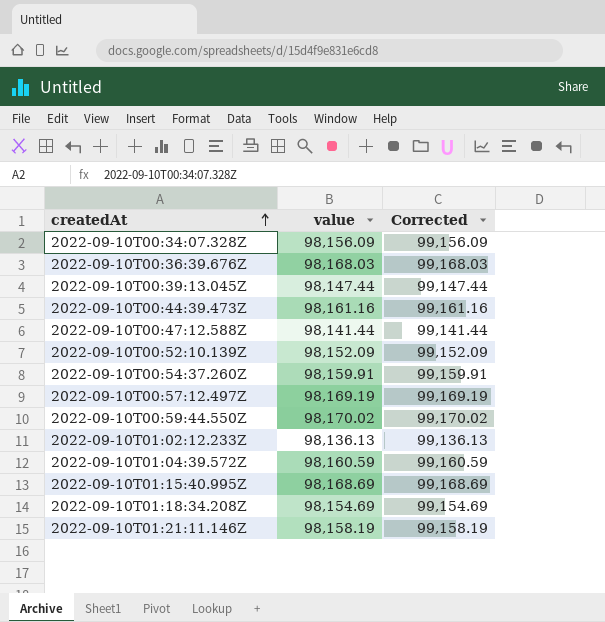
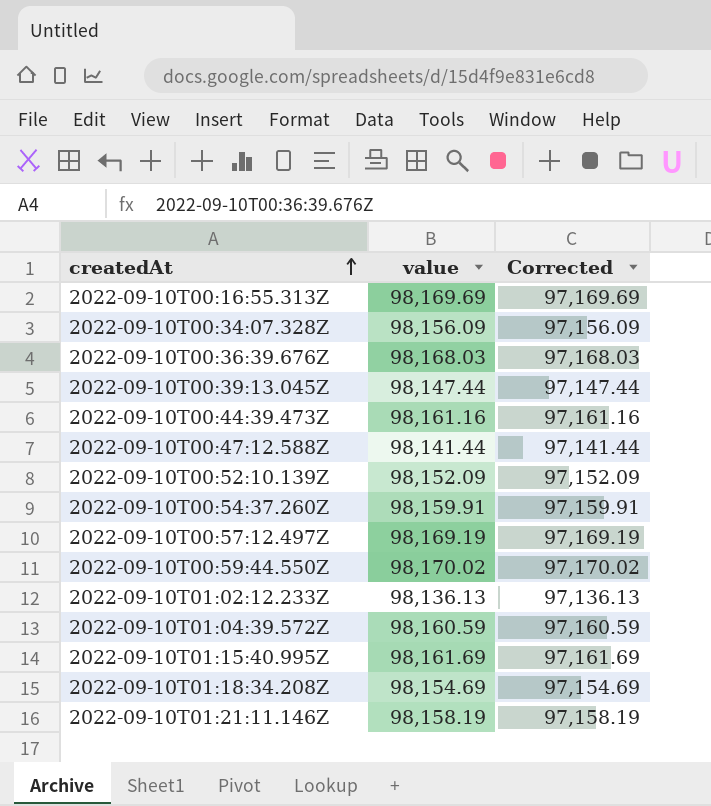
column Corrected | formula: [value] + 1000 -> [value] - 1000
row 2022-09-10T00:16:55.313Z: none -> 98,169.69 | 97,169.69
2022-09-10T01:15:40.995Z | value: 98,168.69 -> 98,161.69

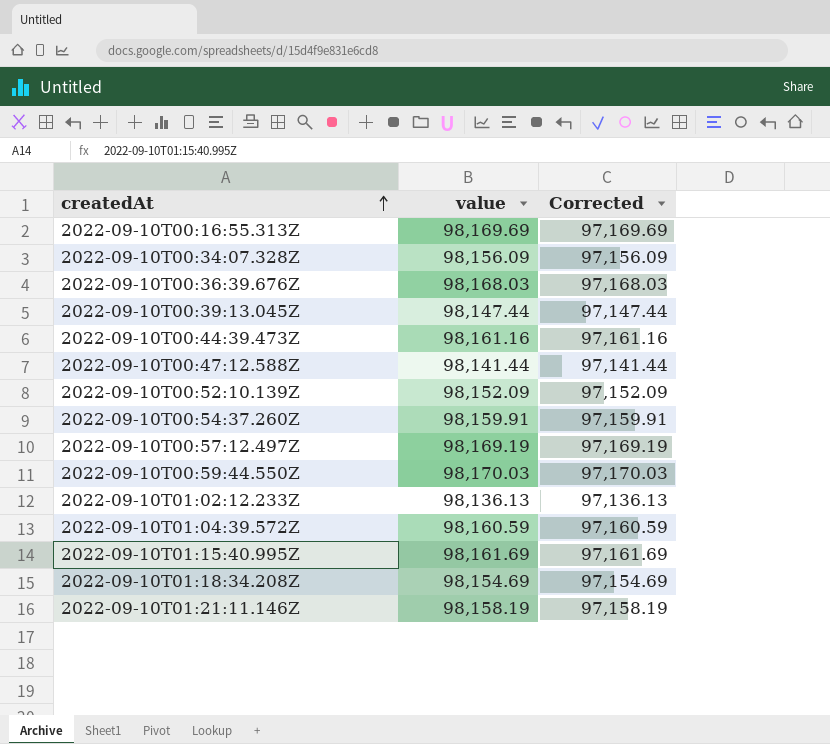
2022-09-10T00:59:44.550Z | value: 98,170.02 -> 98,170.03
2022-09-10T00:59:44.550Z | Corrected: 97,170.02 -> 97,170.03

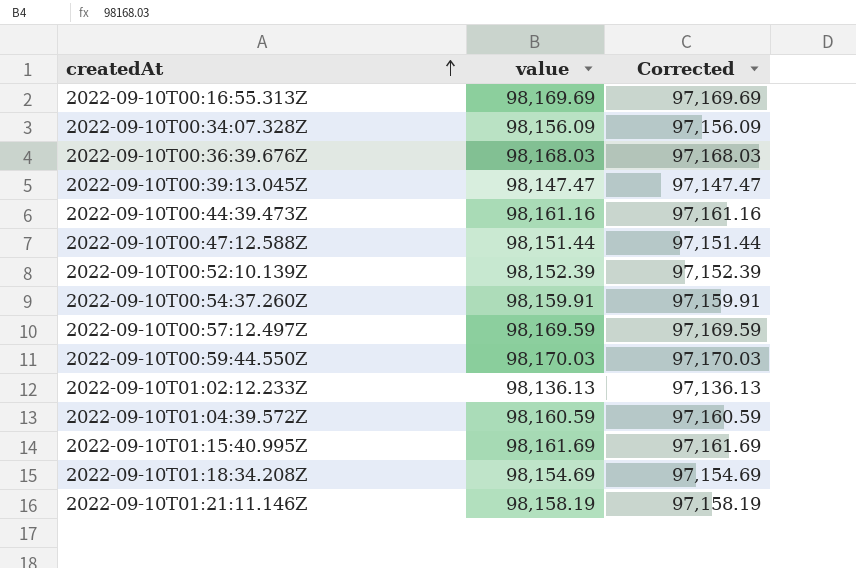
2022-09-10T00:39:13.045Z | value: 98,147.44 -> 98,147.47
2022-09-10T00:39:13.045Z | Corrected: 97,147.44 -> 97,147.47
2022-09-10T00:47:12.588Z | value: 98,141.44 -> 98,151.44
2022-09-10T00:47:12.588Z | Corrected: 97,141.44 -> 97,151.44
2022-09-10T00:52:10.139Z | value: 98,152.09 -> 98,152.39
2022-09-10T00:52:10.139Z | Corrected: 97,152.09 -> 97,152.39
2022-09-10T00:57:12.497Z | value: 98,169.19 -> 98,169.59
2022-09-10T00:57:12.497Z | Corrected: 97,169.19 -> 97,169.59

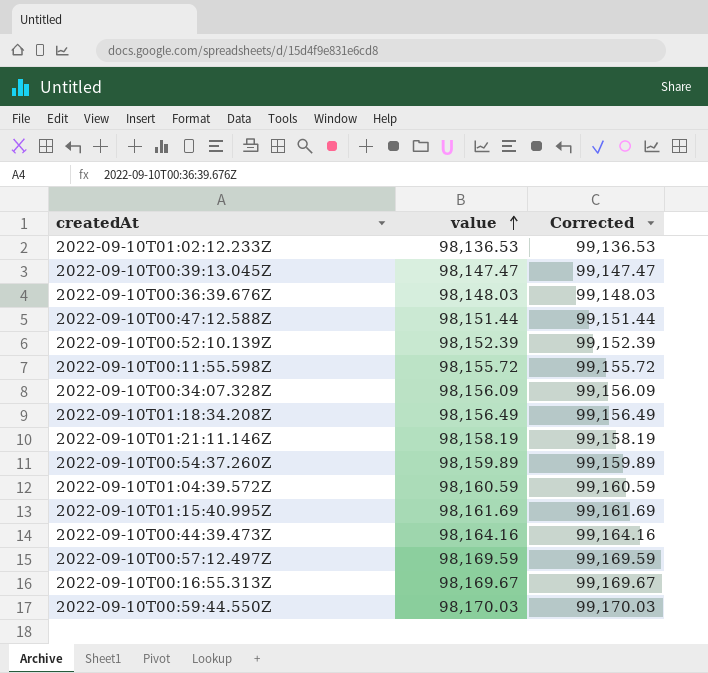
row order: createdAt ascending -> value ascending
column Corrected | formula: [value] - 1000 -> [value] + 1000
2022-09-10T01:02:12.233Z | value: 98,136.13 -> 98,136.53
2022-09-10T00:36:39.676Z | value: 98,168.03 -> 98,148.03
row 2022-09-10T00:11:55.598Z: none -> 98,155.72 | 99,155.72
2022-09-10T01:18:34.208Z | value: 98,154.69 -> 98,156.49
2022-09-10T00:54:37.260Z | value: 98,159.91 -> 98,159.89
2022-09-10T00:44:39.473Z | value: 98,161.16 -> 98,164.16
2022-09-10T00:16:55.313Z | value: 98,169.69 -> 98,169.67

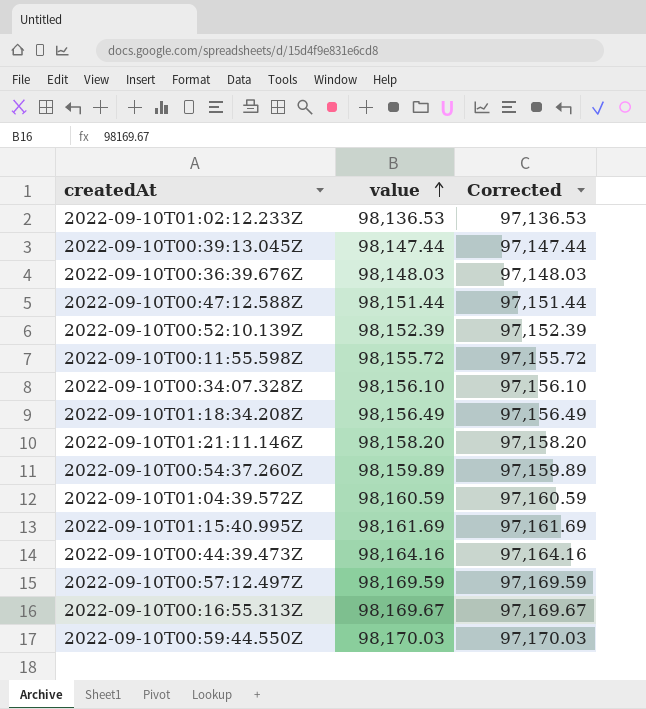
column Corrected | formula: [value] + 1000 -> [value] - 1000
2022-09-10T00:39:13.045Z | value: 98,147.47 -> 98,147.44
2022-09-10T00:34:07.328Z | value: 98,156.09 -> 98,156.10
2022-09-10T01:21:11.146Z | value: 98,158.19 -> 98,158.20

